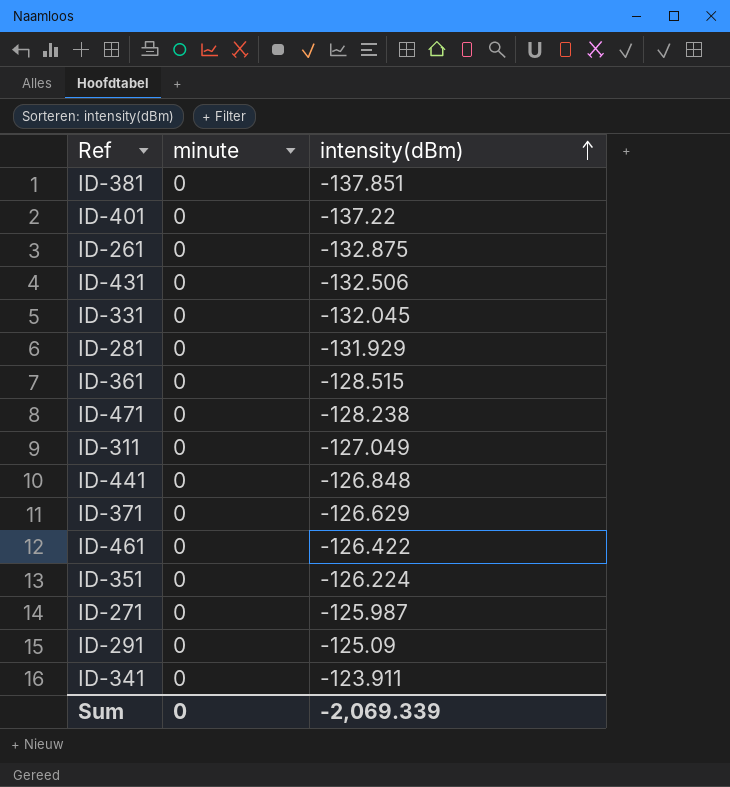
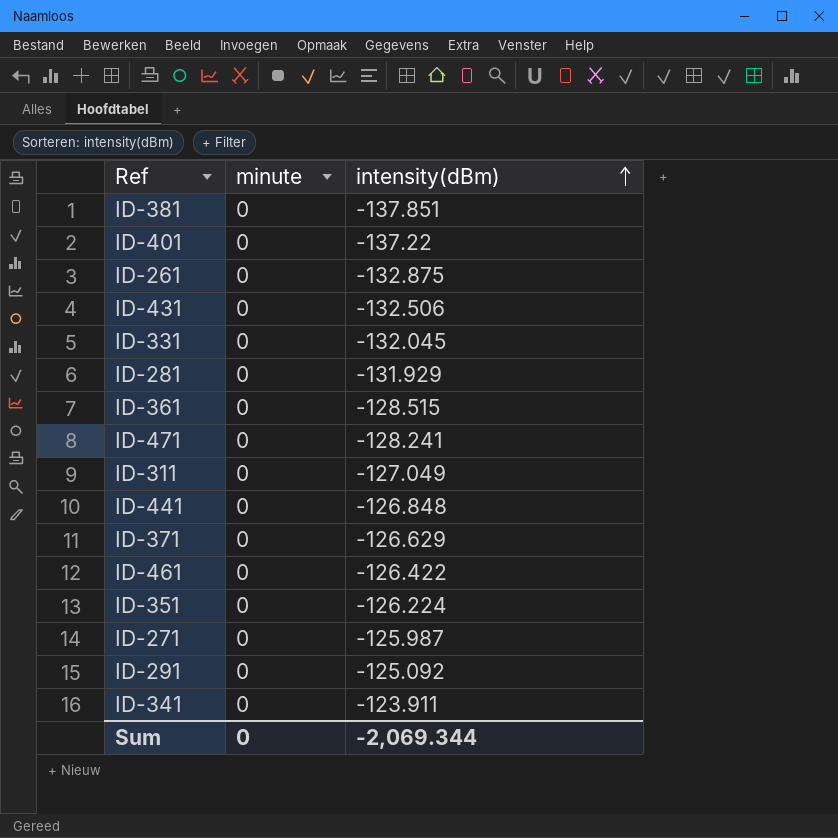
ID-471 | intensity(dBm): -128.238 -> -128.241
ID-291 | intensity(dBm): -125.09 -> -125.092
Sum | intensity(dBm): -2,069.339 -> -2,069.344

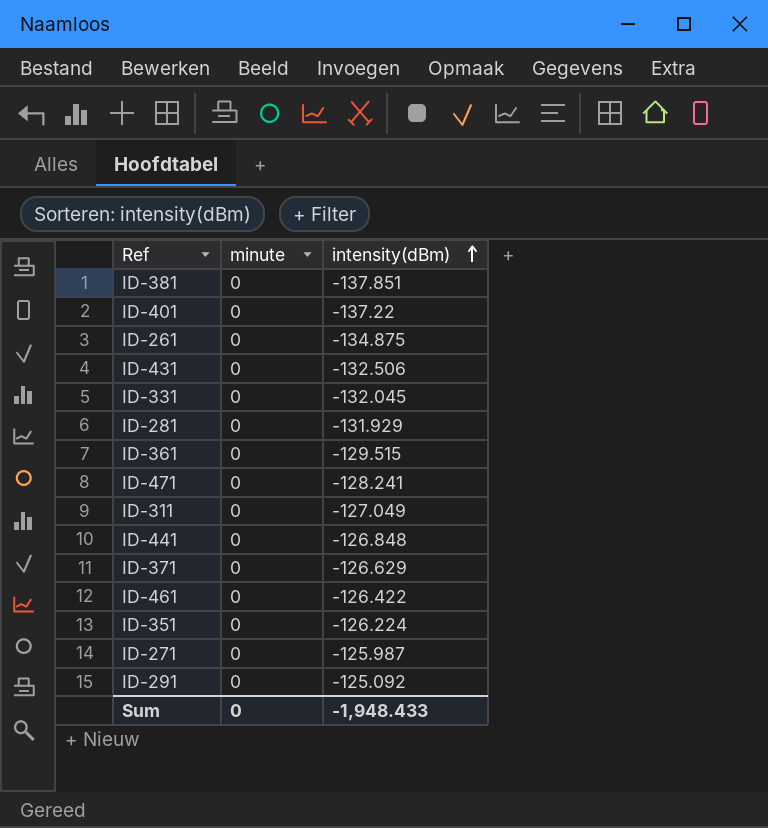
row ID-341: 0 | -123.911 -> none
ID-261 | intensity(dBm): -132.875 -> -134.875
ID-361 | intensity(dBm): -128.515 -> -129.515
Sum | intensity(dBm): -2,069.344 -> -1,948.433

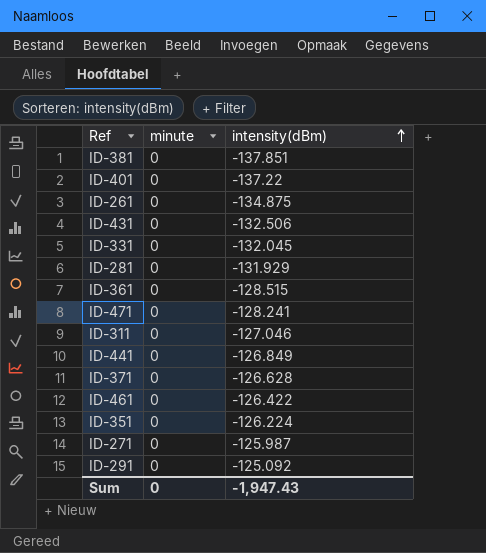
ID-361 | intensity(dBm): -129.515 -> -128.515
ID-311 | intensity(dBm): -127.049 -> -127.046
ID-441 | intensity(dBm): -126.848 -> -126.849
ID-371 | intensity(dBm): -126.629 -> -126.628
Sum | intensity(dBm): -1,948.433 -> -1,947.43

